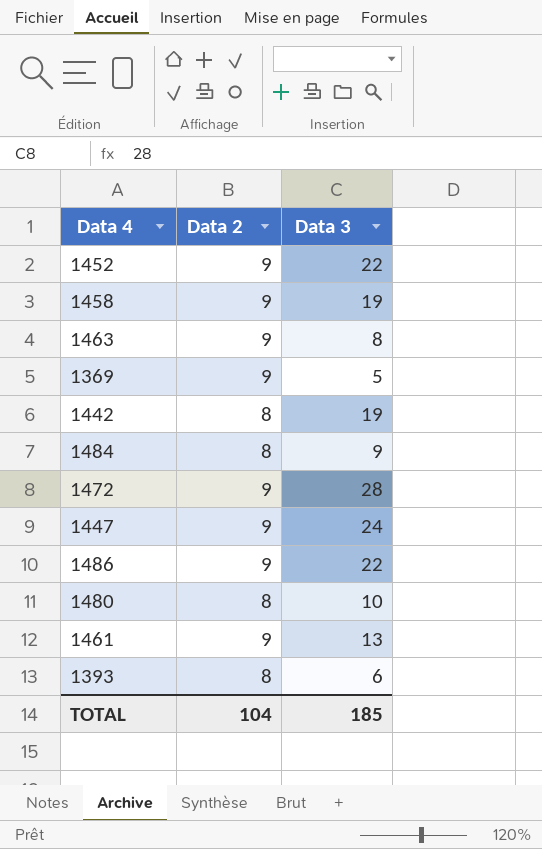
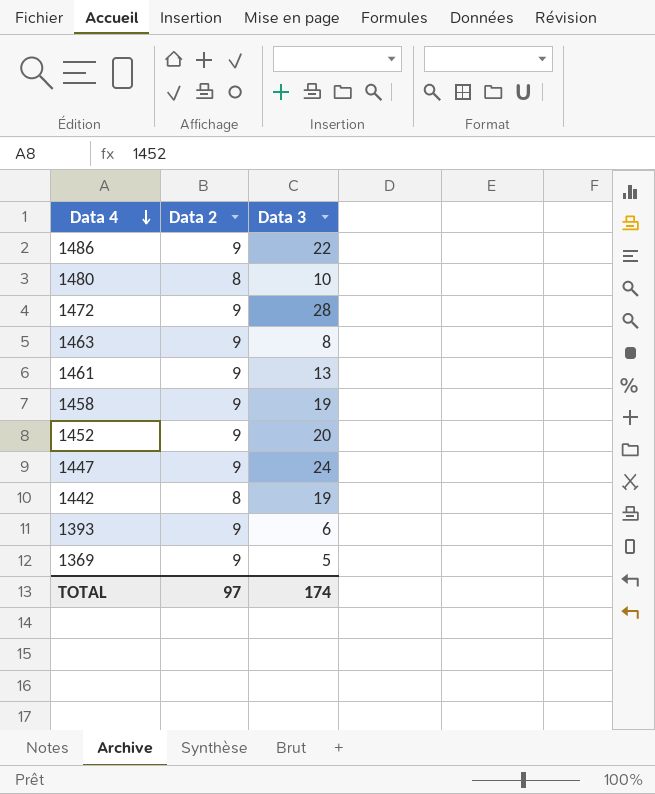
row order: none -> Data 4 descending
row 1484: 8 | 9 -> none
1452 | Data 3: 22 -> 20
1393 | Data 2: 8 -> 9
TOTAL | Data 2: 104 -> 97
TOTAL | Data 3: 185 -> 174

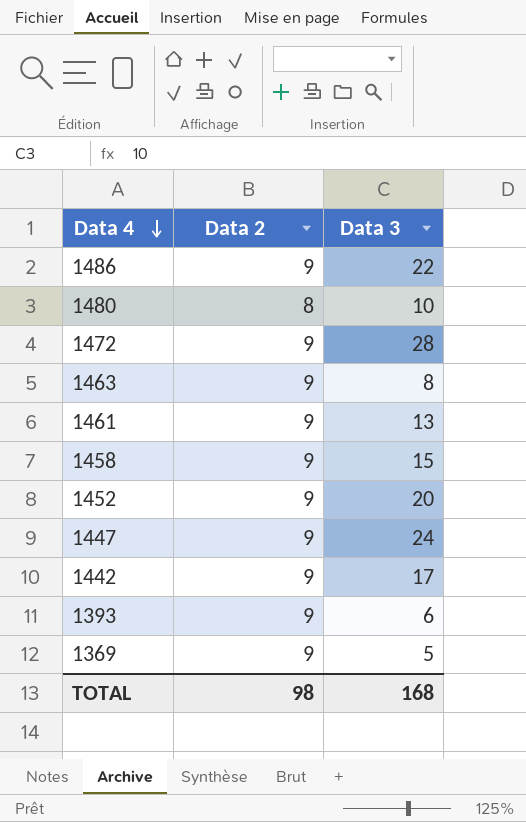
1458 | Data 3: 19 -> 15
1442 | Data 2: 8 -> 9
1442 | Data 3: 19 -> 17
TOTAL | Data 2: 97 -> 98
TOTAL | Data 3: 174 -> 168

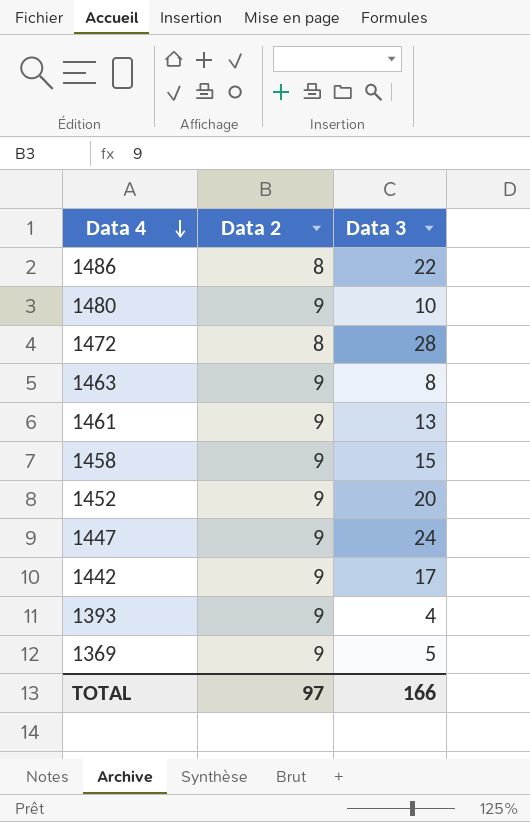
1486 | Data 2: 9 -> 8
1480 | Data 2: 8 -> 9
1472 | Data 2: 9 -> 8
1393 | Data 3: 6 -> 4
TOTAL | Data 2: 98 -> 97
TOTAL | Data 3: 168 -> 166

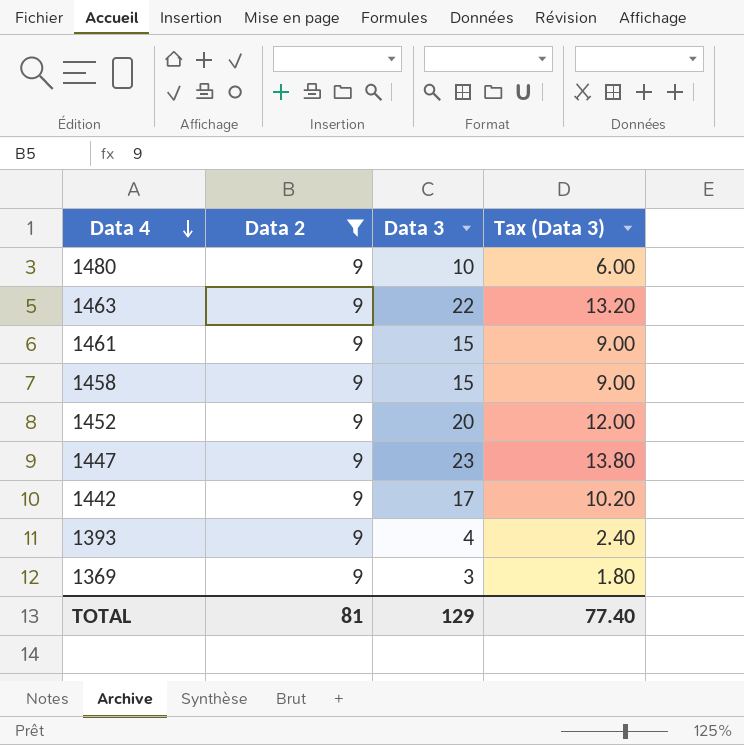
filter: none -> Data 2 = 9
column Tax (Data 3) | formula: none -> [Data 3] * 0.6
1463 | Data 3: 8 -> 22
1461 | Data 3: 13 -> 15
1447 | Data 3: 24 -> 23
1369 | Data 3: 5 -> 3
TOTAL | Data 2: 97 -> 81
TOTAL | Data 3: 166 -> 129

